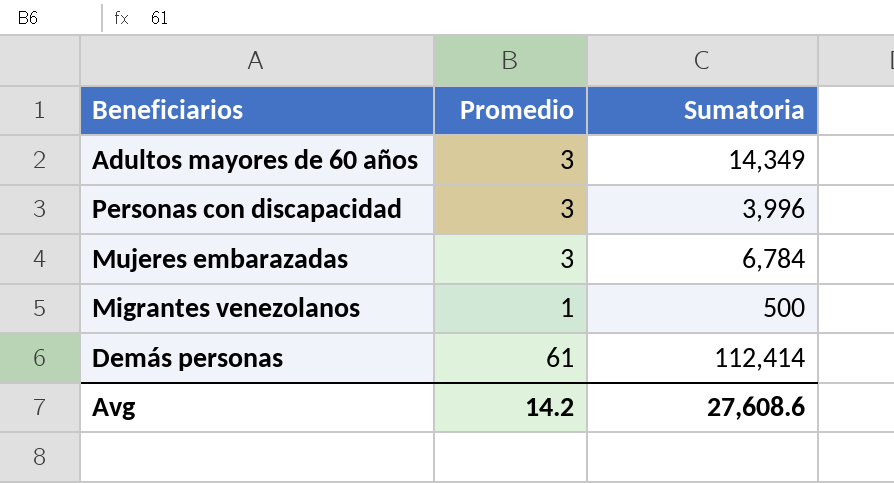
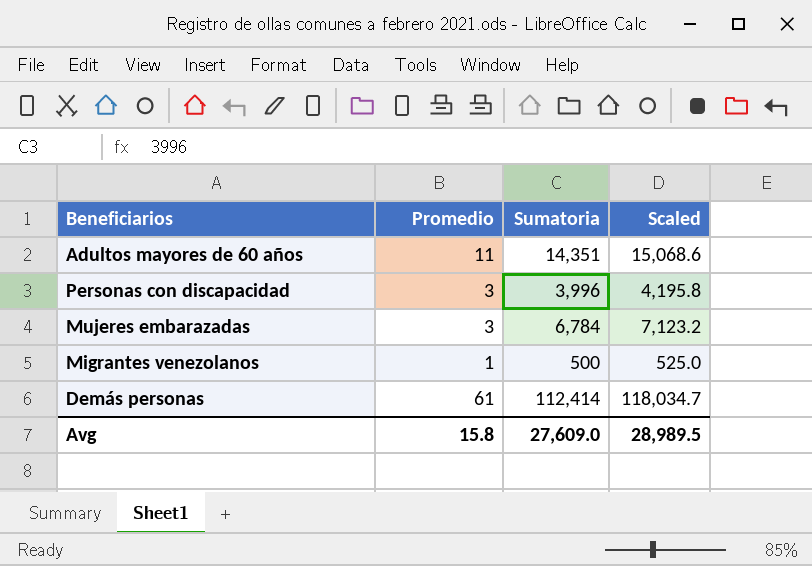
column Scaled | formula: none -> [Sumatoria] * 1.05
Adultos mayores de 60 años | Promedio: 3 -> 11
Adultos mayores de 60 años | Sumatoria: 14,349 -> 14,351
Avg | Promedio: 14.2 -> 15.8
Avg | Sumatoria: 27,608.6 -> 27,609.0

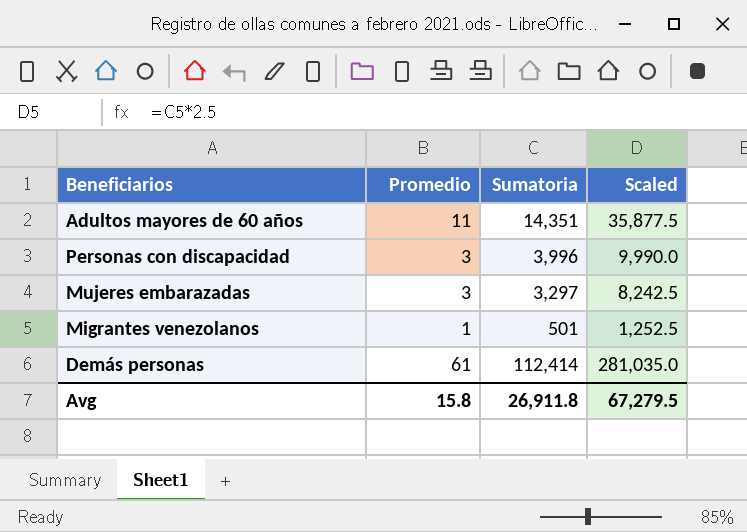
column Scaled | formula: [Sumatoria] * 1.05 -> [Sumatoria] * 2.5
Mujeres embarazadas | Sumatoria: 6,784 -> 3,297
Migrantes venezolanos | Sumatoria: 500 -> 501
Avg | Sumatoria: 27,609.0 -> 26,911.8
Avg | Scaled: 28,989.5 -> 67,279.5

